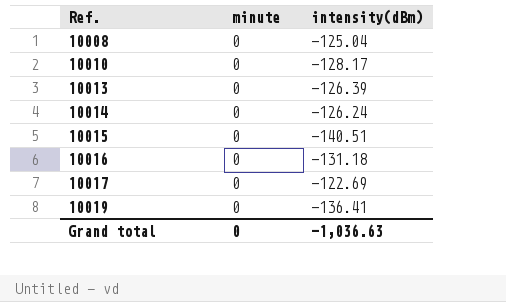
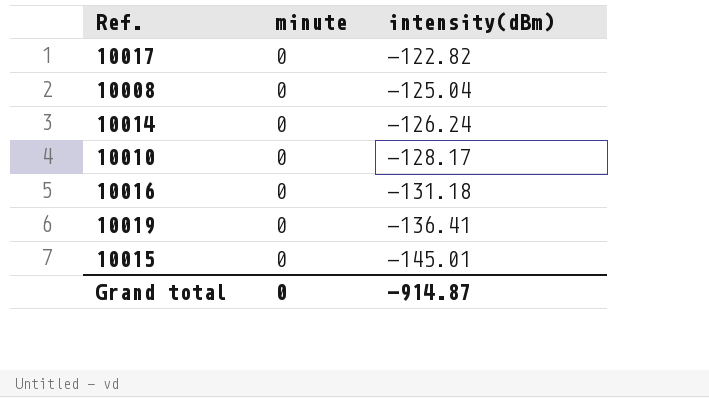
row order: Ref. ascending -> intensity(dBm) descending
row 10013: 0 | -126.39 -> none
10017 | intensity(dBm): -122.69 -> -122.82
10015 | intensity(dBm): -140.51 -> -145.01
Grand total | intensity(dBm): -1,036.63 -> -914.87

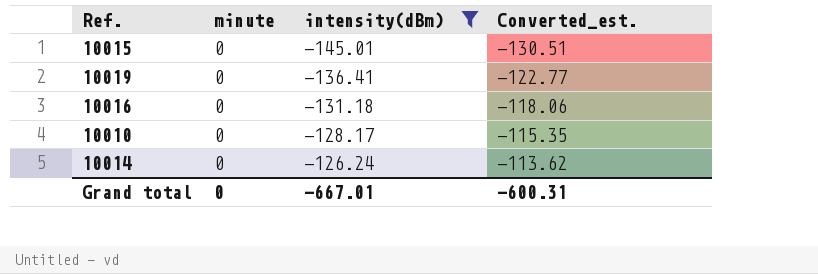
filter: none -> intensity(dBm) <= -126.24
row order: intensity(dBm) descending -> intensity(dBm) ascending
column Converted_est. | formula: none -> [intensity(dBm)] * 0.9
Grand total | intensity(dBm): -914.87 -> -667.01

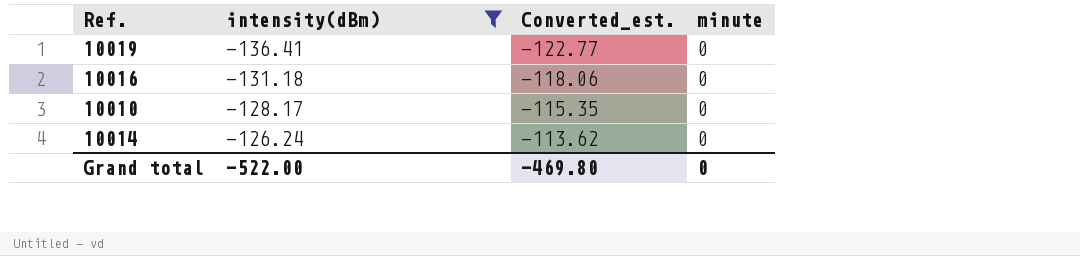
column minute | position: 2 -> 4
row 10015: 0 | -145.01 | -130.51 -> none
Grand total | intensity(dBm): -667.01 -> -522.00
Grand total | Converted_est.: -600.31 -> -469.80

